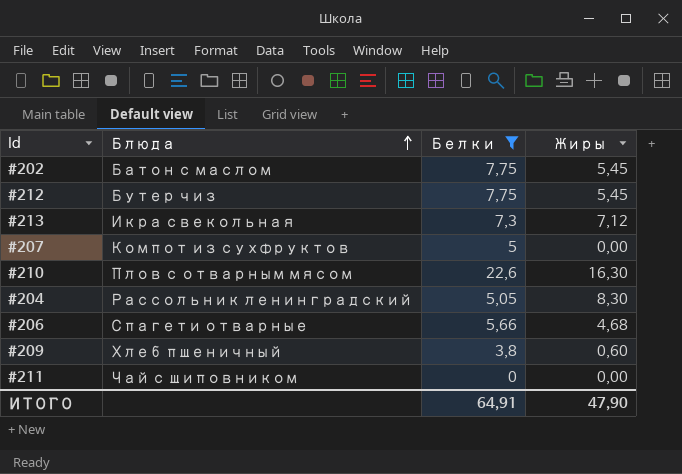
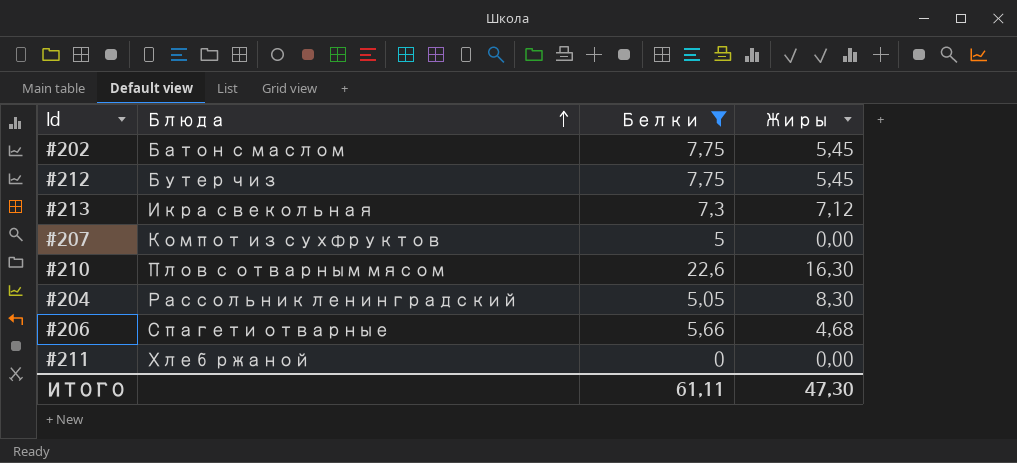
row #209: Хлеб пшеничный | 3,8 | 0,60 -> none
#211 | Блюда: Чай с шиповником -> Хлеб ржаной
ИТОГО | Белки: 64,91 -> 61,11
ИТОГО | Жиры: 47,90 -> 47,30

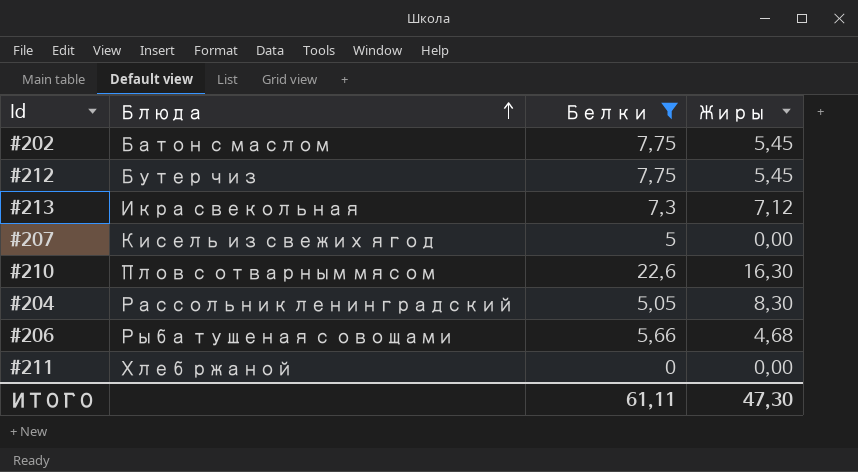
#207 | Блюда: Компот из сухфруктов -> Кисель из свежих ягод
#206 | Блюда: Спагети отварные -> Рыба тушеная с овощами

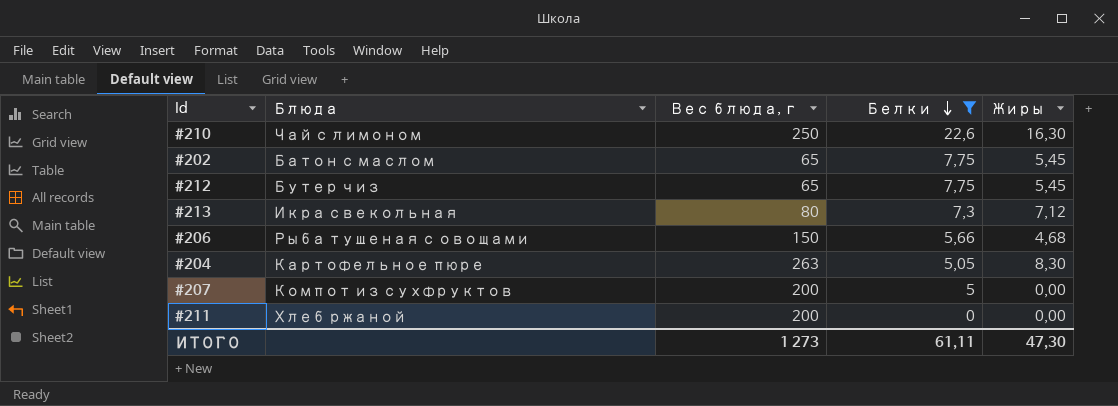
row order: Блюда ascending -> Белки descending
column Вес блюда, г | position: none -> 3
#210 | Блюда: Плов с отварным мясом -> Чай с лимоном
#204 | Блюда: Рассольник ленинградский -> Картофельное пюре
#207 | Блюда: Кисель из свежих ягод -> Компот из сухфруктов

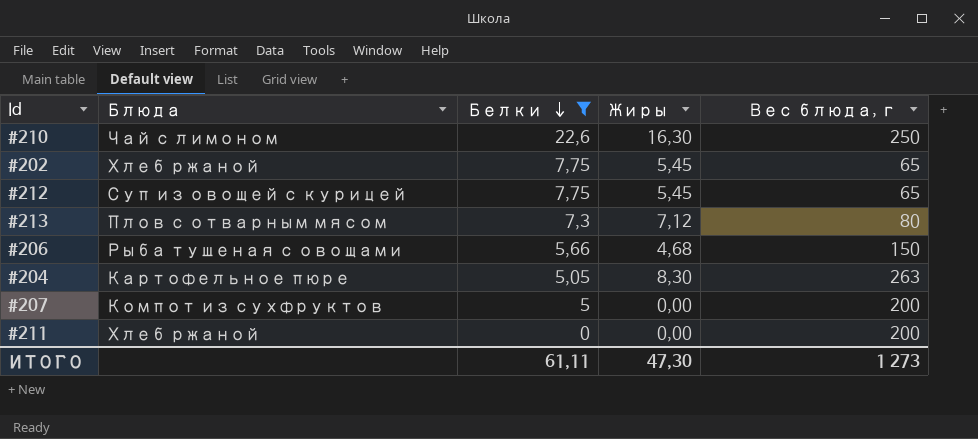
column Вес блюда, г | position: 3 -> 5
#202 | Блюда: Батон с маслом -> Хлеб ржаной
#212 | Блюда: Бутер чиз -> Суп из овощей с курицей
#213 | Блюда: Икра свекольная -> Плов с отварным мясом

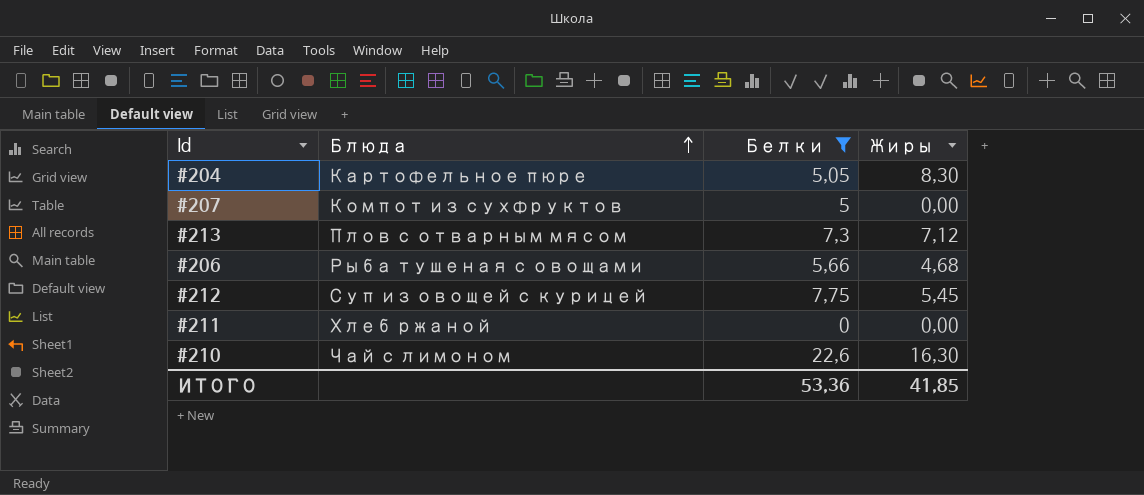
row order: Белки descending -> Блюда ascending
column Вес блюда, г | position: 5 -> none
row #202: Хлеб ржаной | 7,75 | 5,45 | 65 -> none
ИТОГО | Белки: 61,11 -> 53,36
ИТОГО | Жиры: 47,30 -> 41,85

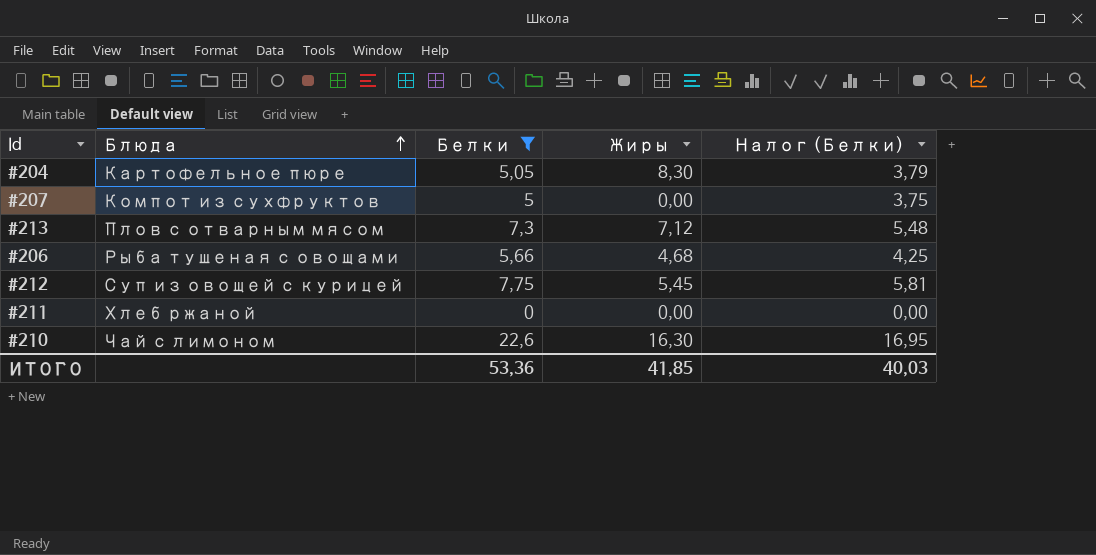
column Налог (Белки) | formula: none -> [Белки] * 0,75

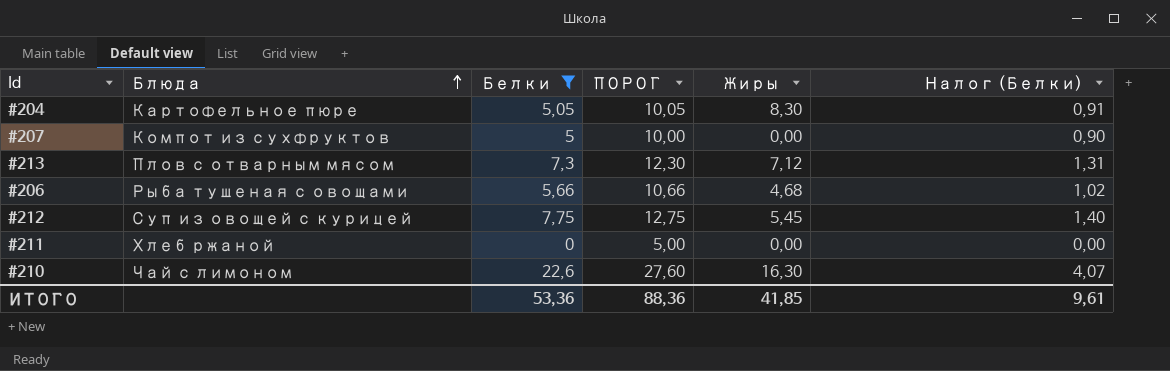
column ПОРОГ | formula: none -> [Белки] + 5
column Налог (Белки) | formula: [Белки] * 0,75 -> [Белки] * 0,18
ИТОГО | Налог (Белки): 40,03 -> 9,61

